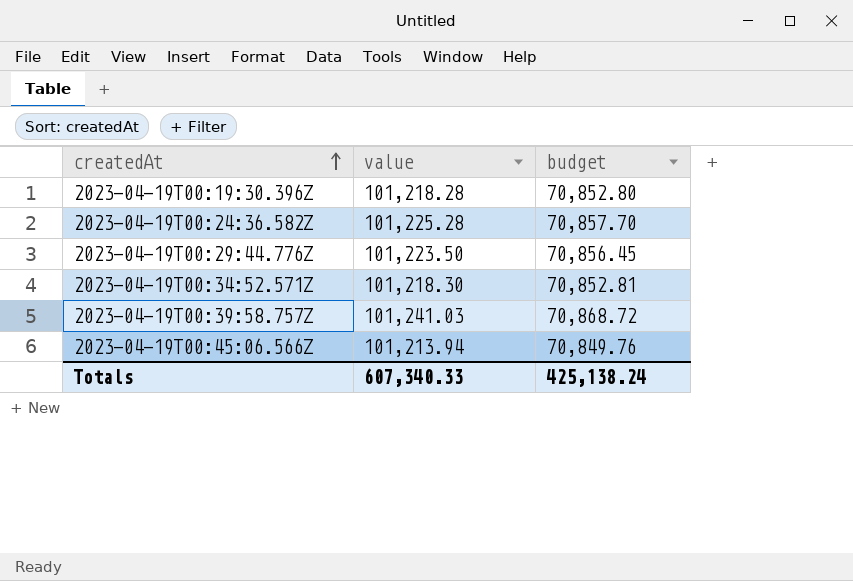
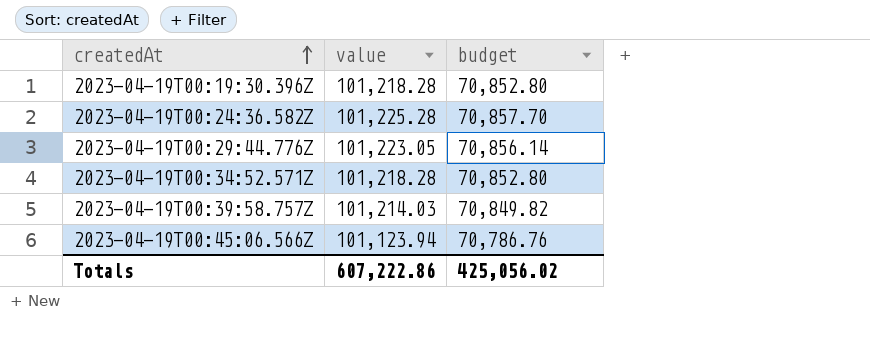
2023-04-19T00:29:44.776Z | value: 101,223.50 -> 101,223.05
2023-04-19T00:29:44.776Z | budget: 70,856.45 -> 70,856.14
2023-04-19T00:34:52.571Z | value: 101,218.30 -> 101,218.28
2023-04-19T00:34:52.571Z | budget: 70,852.81 -> 70,852.80
2023-04-19T00:39:58.757Z | value: 101,241.03 -> 101,214.03
2023-04-19T00:39:58.757Z | budget: 70,868.72 -> 70,849.82
2023-04-19T00:45:06.566Z | value: 101,213.94 -> 101,123.94
2023-04-19T00:45:06.566Z | budget: 70,849.76 -> 70,786.76
Totals | value: 607,340.33 -> 607,222.86
Totals | budget: 425,138.24 -> 425,056.02

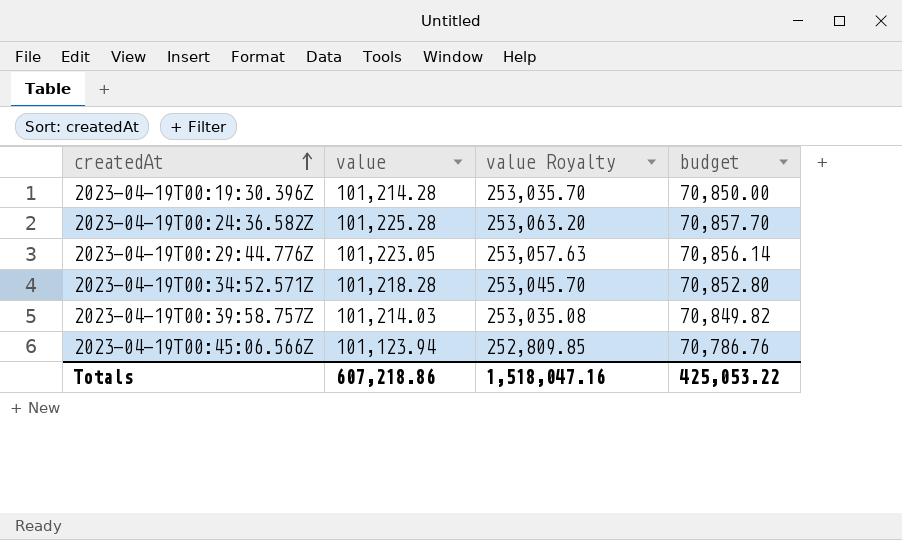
column value Royalty | formula: none -> [value] * 2.5
2023-04-19T00:19:30.396Z | value: 101,218.28 -> 101,214.28
2023-04-19T00:19:30.396Z | budget: 70,852.80 -> 70,850.00
Totals | value: 607,222.86 -> 607,218.86
Totals | budget: 425,056.02 -> 425,053.22

